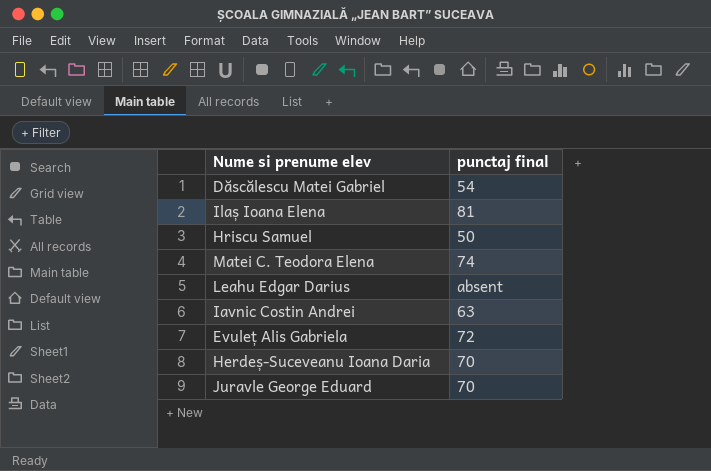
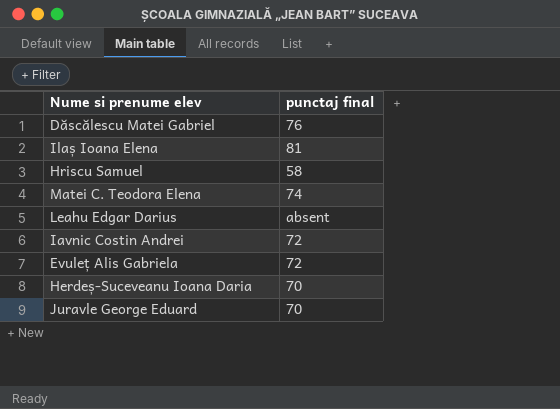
Dăscălescu Matei Gabriel | punctaj final: 54 -> 76
Hriscu Samuel | punctaj final: 50 -> 58
Iavnic Costin Andrei | punctaj final: 63 -> 72

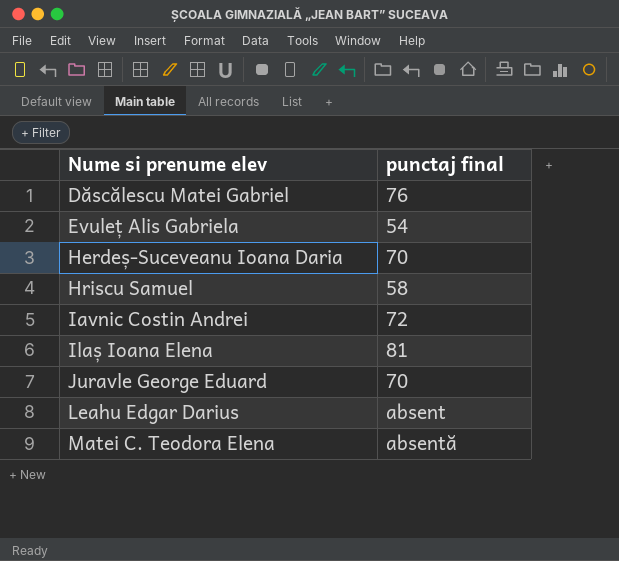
row order: none -> Nume si prenume elev ascending
Evuleț Alis Gabriela | punctaj final: 72 -> 54
Matei C. Teodora Elena | punctaj final: 74 -> absentă

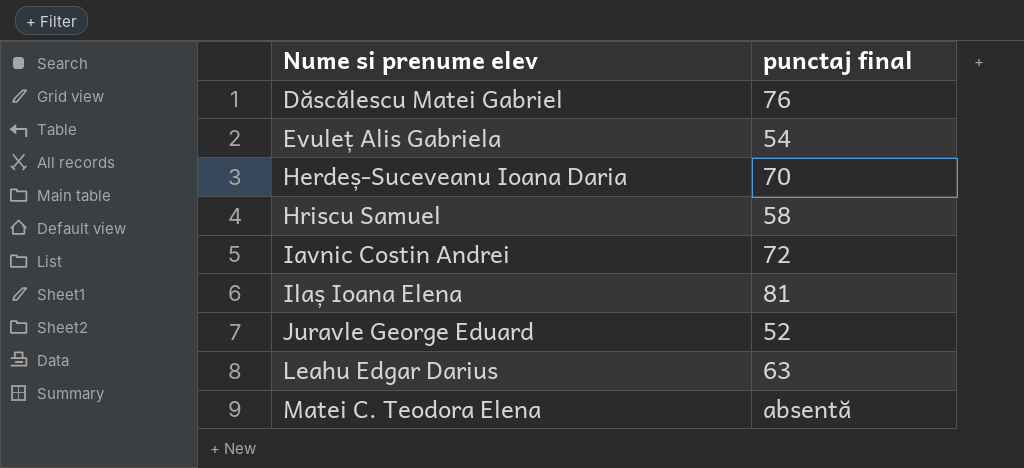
Juravle George Eduard | punctaj final: 70 -> 52
Leahu Edgar Darius | punctaj final: absent -> 63

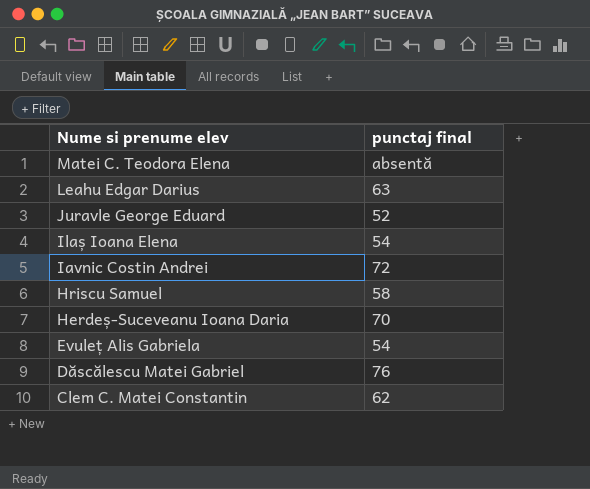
row order: Nume si prenume elev ascending -> Nume si prenume elev descending
Ilaș Ioana Elena | punctaj final: 81 -> 54
row Clem C. Matei Constantin: none -> 62

